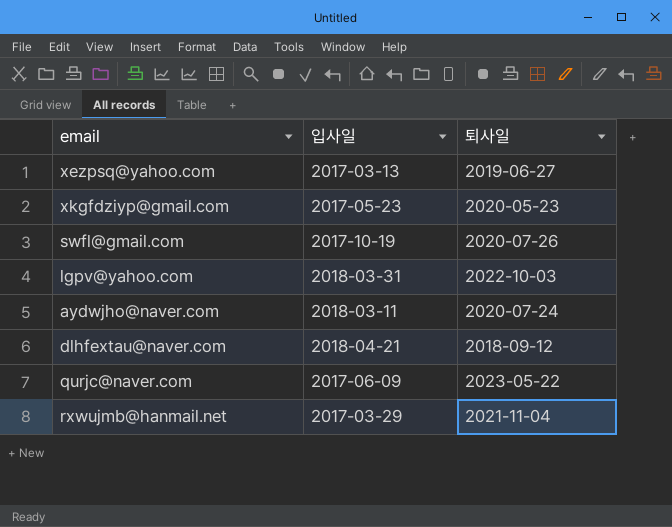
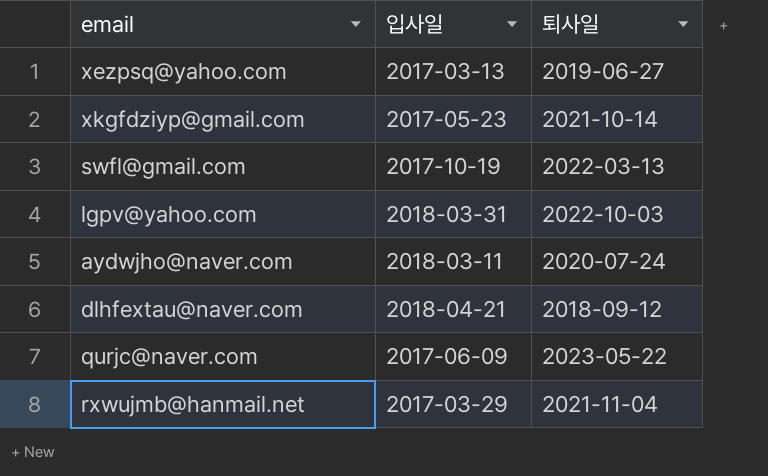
xkgfdziyp@gmail.com | 퇴사일: 2020-05-23 -> 2021-10-14
swfl@gmail.com | 퇴사일: 2020-07-26 -> 2022-03-13

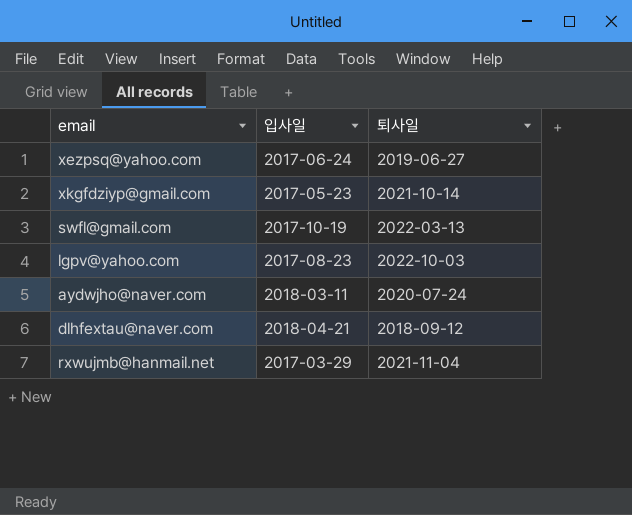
row qurjc@naver.com: 2017-06-09 | 2023-05-22 -> none
xezpsq@yahoo.com | 입사일: 2017-03-13 -> 2017-06-24
lgpv@yahoo.com | 입사일: 2018-03-31 -> 2017-08-23

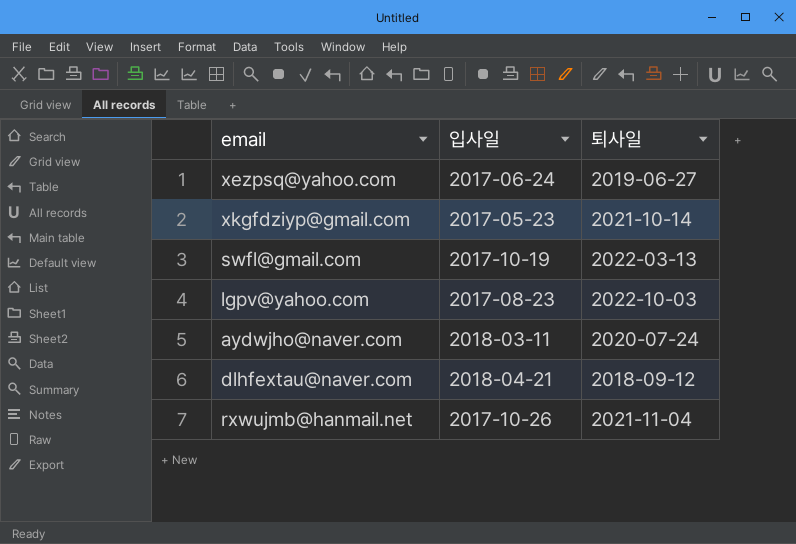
rxwujmb@hanmail.net | 입사일: 2017-03-29 -> 2017-10-26

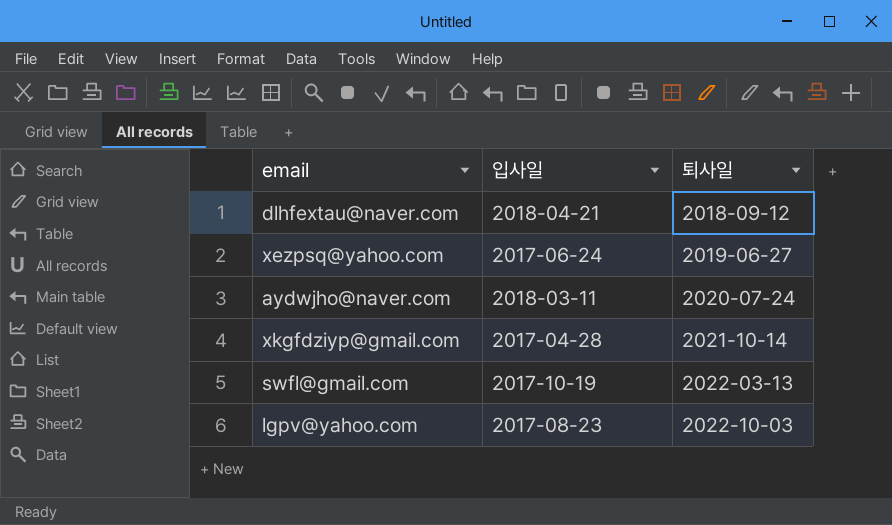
row order: none -> 퇴사일 ascending
row rxwujmb@hanmail.net: 2017-10-26 | 2021-11-04 -> none
xkgfdziyp@gmail.com | 입사일: 2017-05-23 -> 2017-04-28

